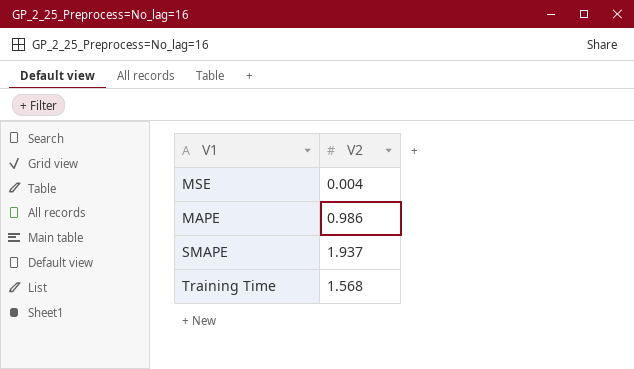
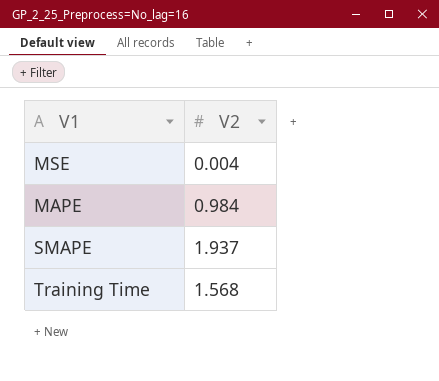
MAPE | V2: 0.986 -> 0.984

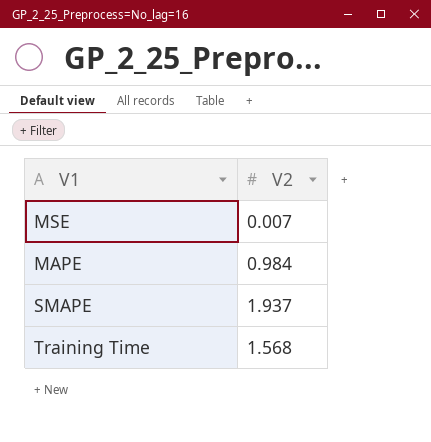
MSE | V2: 0.004 -> 0.007

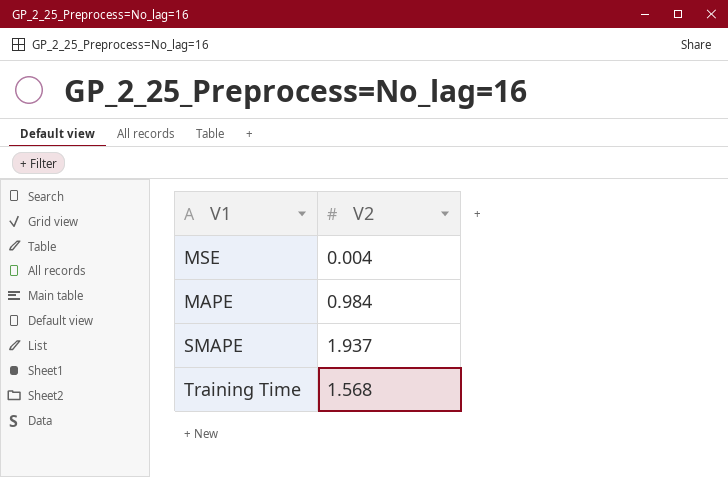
MSE | V2: 0.007 -> 0.004

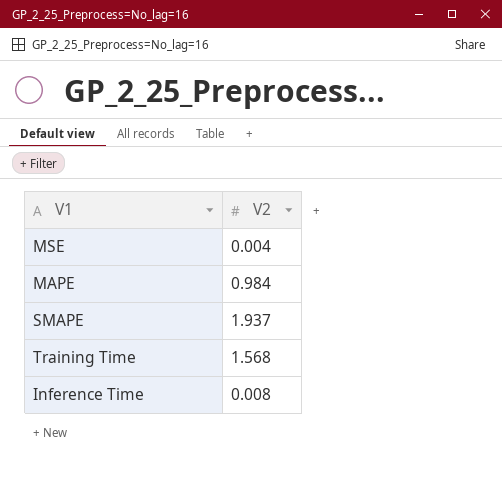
row Inference Time: none -> 0.008

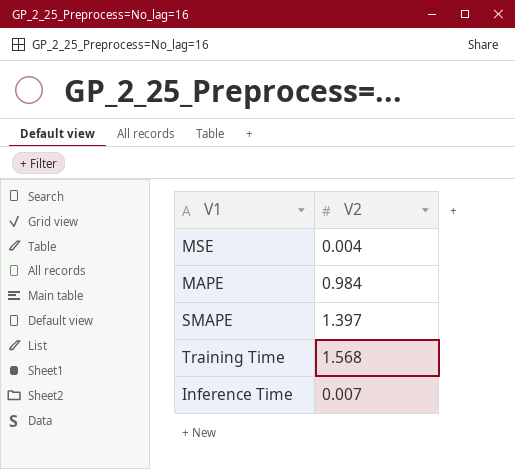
SMAPE | V2: 1.937 -> 1.397
Inference Time | V2: 0.008 -> 0.007

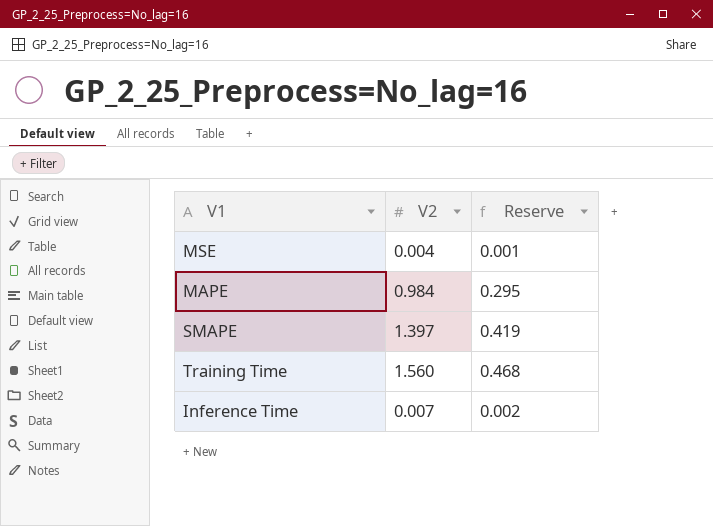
column Reserve | formula: none -> [V2] * 0.3
Training Time | V2: 1.568 -> 1.560

